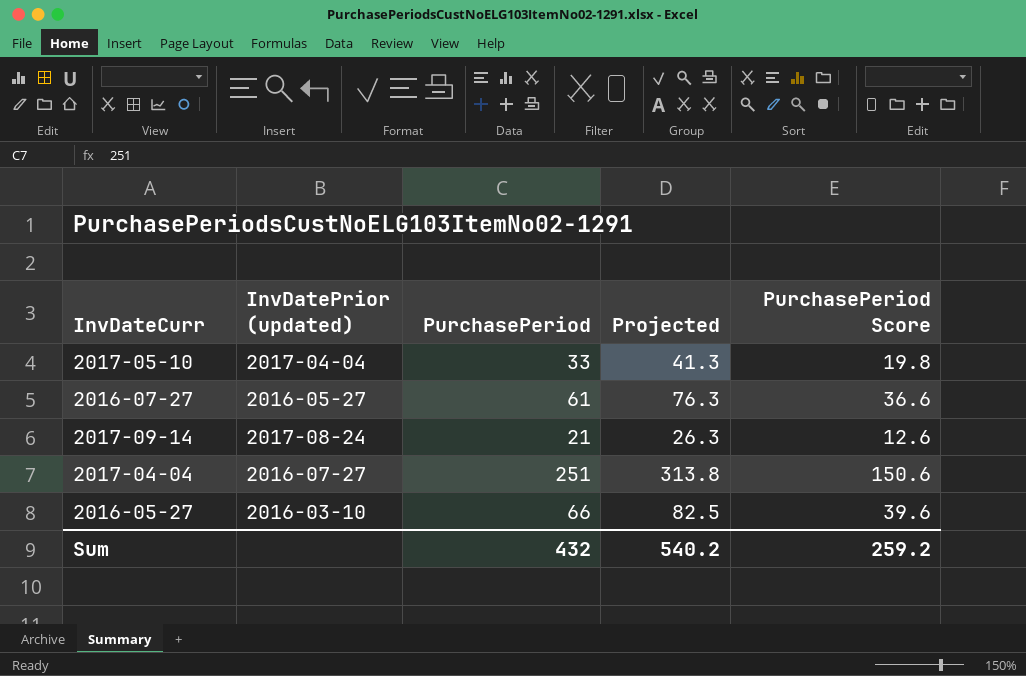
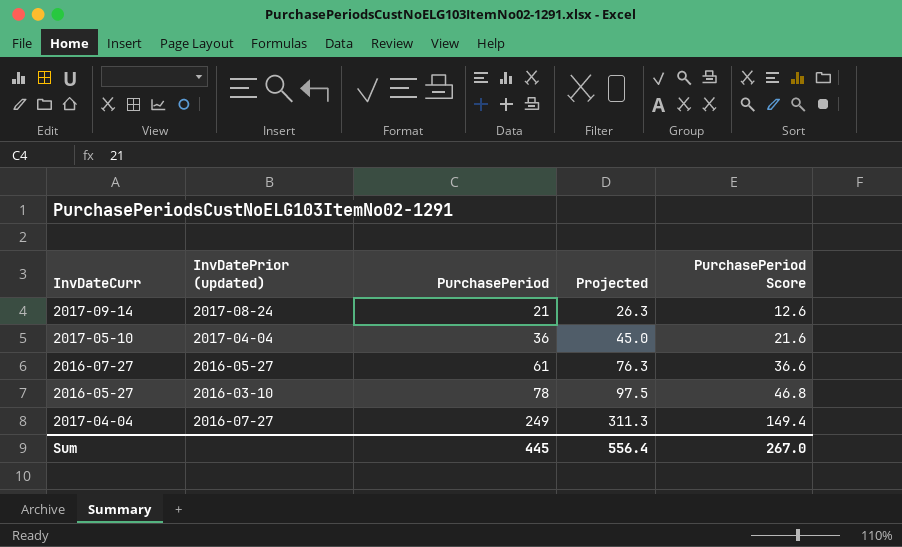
row order: none -> PurchasePeriod ascending
2017-05-10 | PurchasePeriod: 33 -> 36
2017-05-10 | Projected: 41.3 -> 45.0
2017-05-10 | PurchasePeriod Score: 19.8 -> 21.6
2016-05-27 | PurchasePeriod: 66 -> 78
2016-05-27 | Projected: 82.5 -> 97.5
2016-05-27 | PurchasePeriod Score: 39.6 -> 46.8
2017-04-04 | PurchasePeriod: 251 -> 249
2017-04-04 | Projected: 313.8 -> 311.3
2017-04-04 | PurchasePeriod Score: 150.6 -> 149.4
Sum | PurchasePeriod: 432 -> 445
Sum | Projected: 540.2 -> 556.4
Sum | PurchasePeriod Score: 259.2 -> 267.0

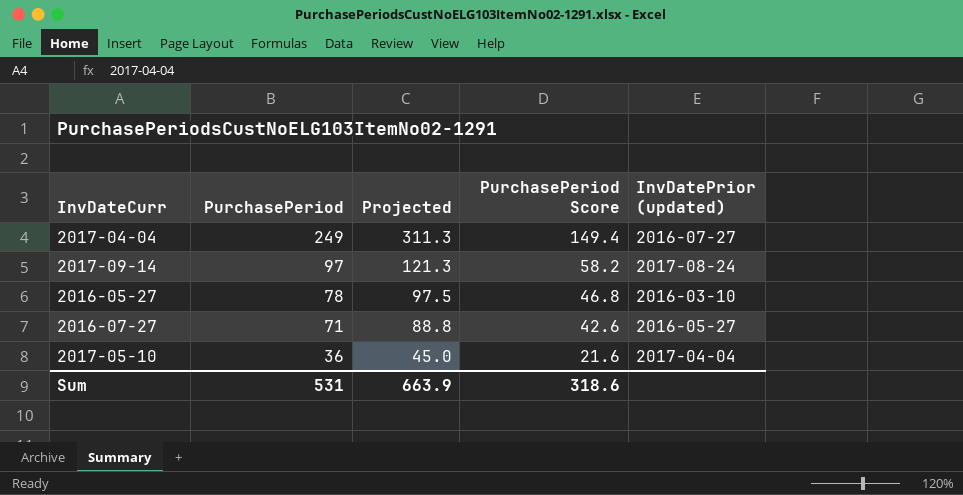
row order: PurchasePeriod ascending -> PurchasePeriod descending
column InvDatePrior (updated) | position: 2 -> 5
2017-09-14 | PurchasePeriod: 21 -> 97
2017-09-14 | Projected: 26.3 -> 121.3
2017-09-14 | PurchasePeriod Score: 12.6 -> 58.2
2016-07-27 | PurchasePeriod: 61 -> 71
2016-07-27 | Projected: 76.3 -> 88.8
2016-07-27 | PurchasePeriod Score: 36.6 -> 42.6
Sum | PurchasePeriod: 445 -> 531
Sum | Projected: 556.4 -> 663.9
Sum | PurchasePeriod Score: 267.0 -> 318.6

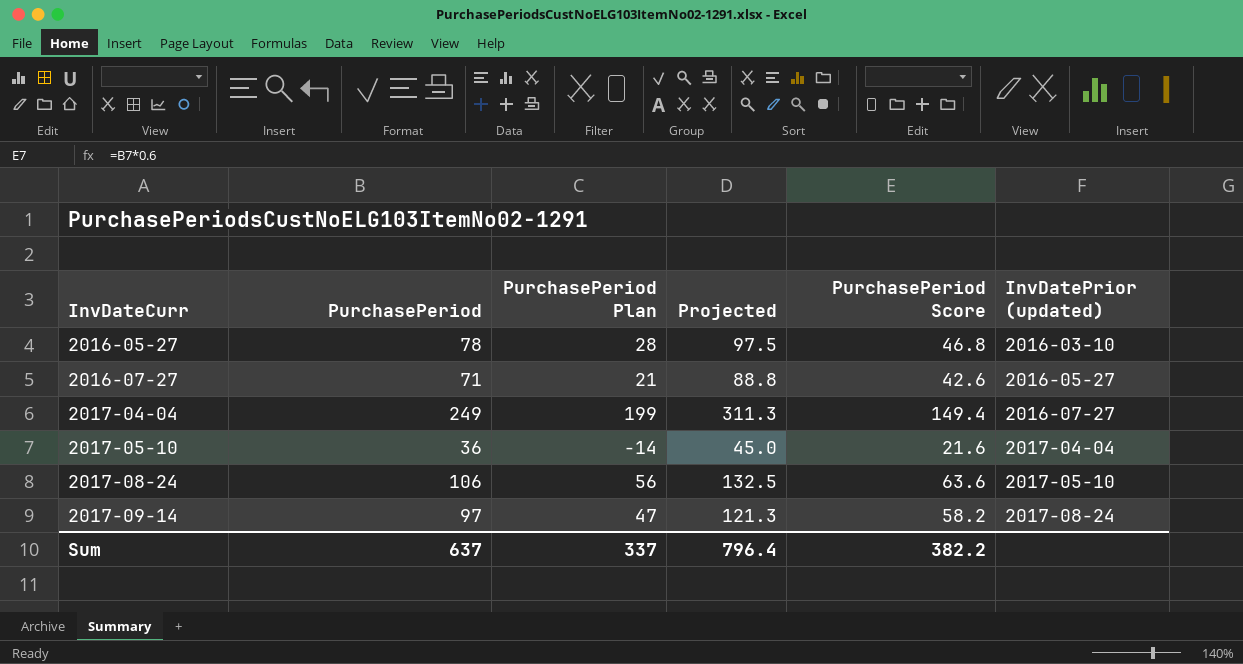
row order: PurchasePeriod descending -> InvDateCurr ascending
column PurchasePeriod Plan | formula: none -> [PurchasePeriod] - 50
row 2017-08-24: none -> 106 | 56 | 132.5 | 63.6 | 2017-05-10
Sum | PurchasePeriod: 531 -> 637
Sum | Projected: 663.9 -> 796.4
Sum | PurchasePeriod Score: 318.6 -> 382.2

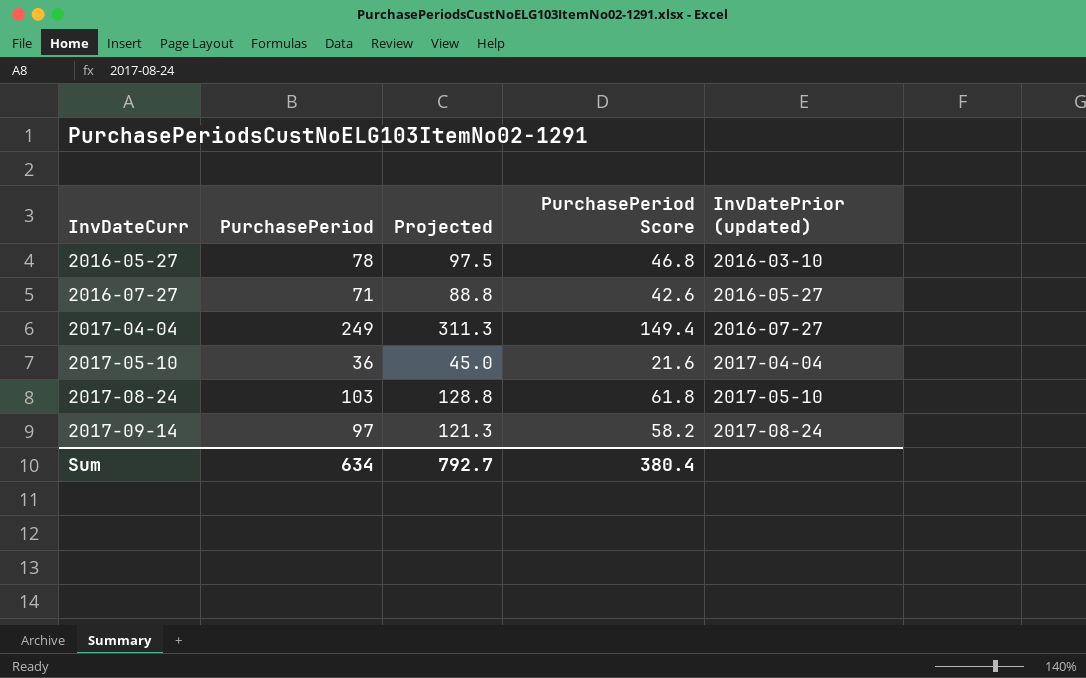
column PurchasePeriod Plan | formula: [PurchasePeriod] - 50 -> none
2017-08-24 | PurchasePeriod: 106 -> 103
2017-08-24 | Projected: 132.5 -> 128.8
2017-08-24 | PurchasePeriod Score: 63.6 -> 61.8
Sum | PurchasePeriod: 637 -> 634
Sum | Projected: 796.4 -> 792.7
Sum | PurchasePeriod Score: 382.2 -> 380.4

